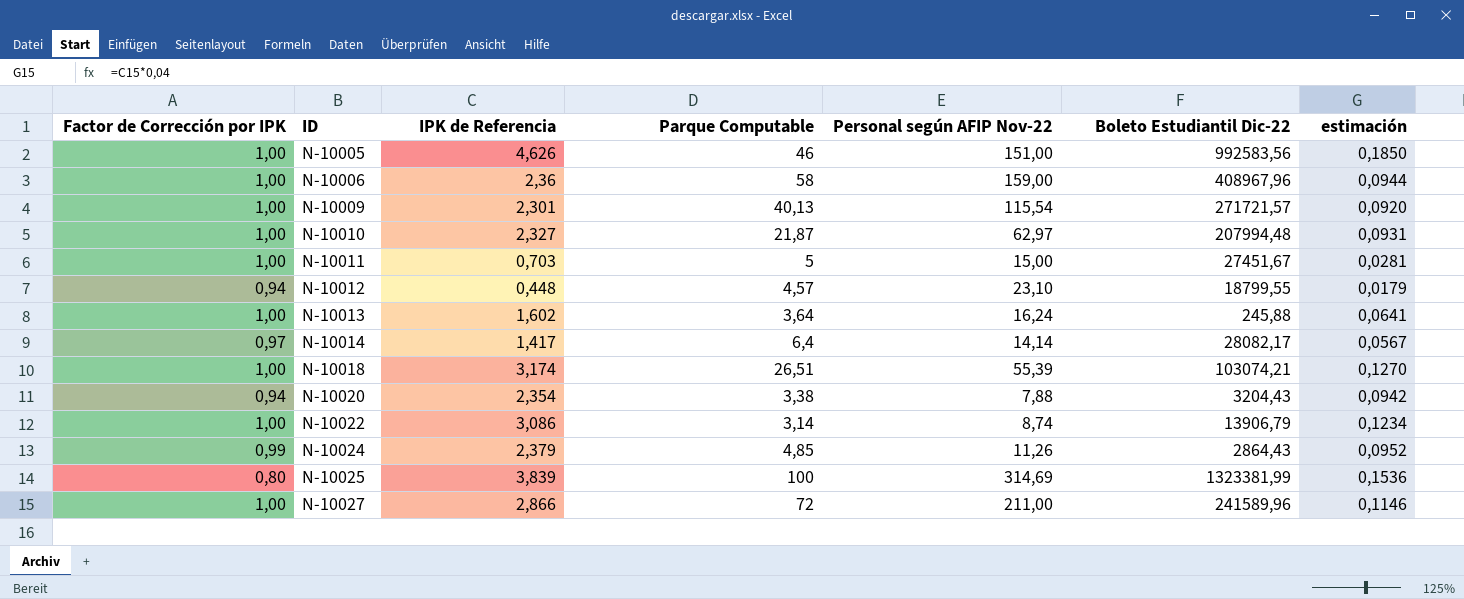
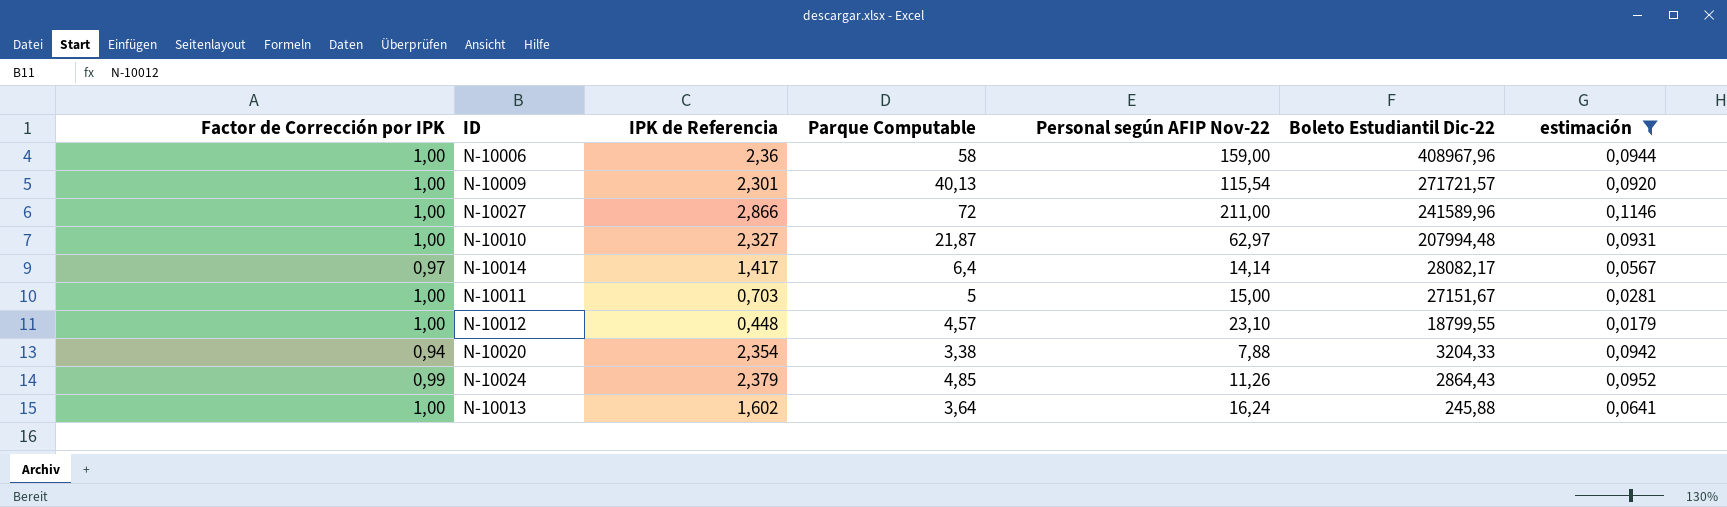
filter: none -> estimación <= 0,1146
row order: ID ascending -> Boleto Estudiantil Dic-22 descending
N-10011 | Boleto Estudiantil Dic-22: 27451,67 -> 27151,67
N-10012 | Factor de Corrección por IPK: 0,94 -> 1,00
N-10020 | Boleto Estudiantil Dic-22: 3204,43 -> 3204,33

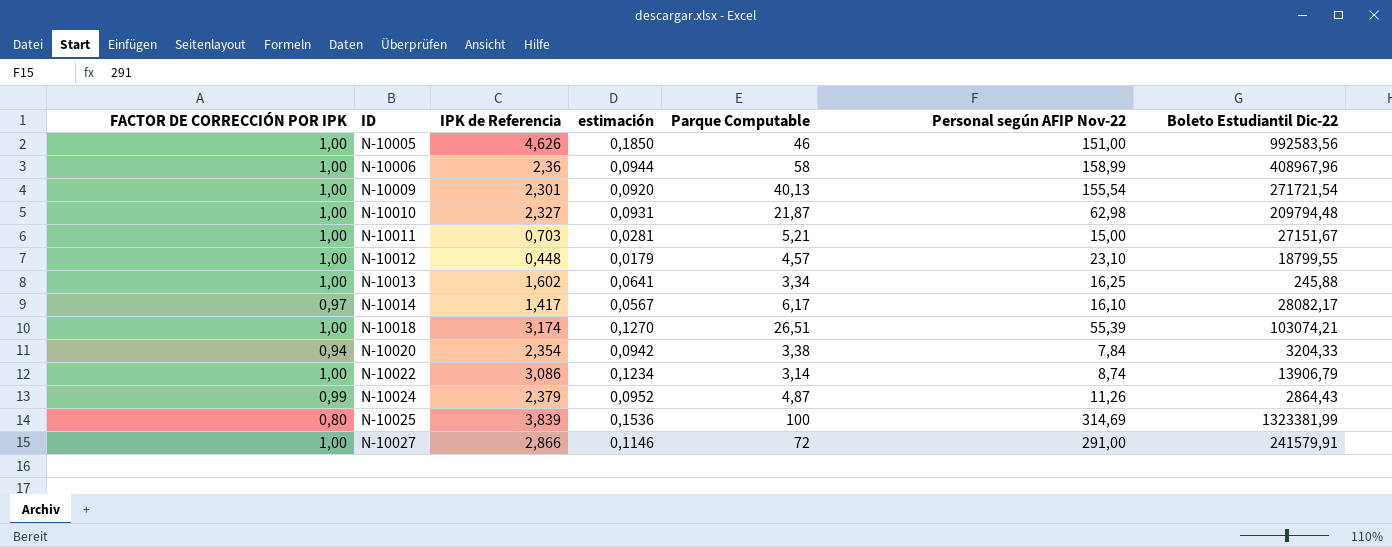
filter: estimación <= 0,1146 -> none
row order: Boleto Estudiantil Dic-22 descending -> ID ascending
column name: Factor de Corrección por IPK -> FACTOR DE CORRECCIÓN POR IPK
column estimación | position: 7 -> 4
N-10006 | Personal según AFIP Nov-22: 159,00 -> 158,99
N-10009 | Personal según AFIP Nov-22: 115,54 -> 155,54
N-10009 | Boleto Estudiantil Dic-22: 271721,57 -> 271721,54
N-10010 | Personal según AFIP Nov-22: 62,97 -> 62,98
N-10010 | Boleto Estudiantil Dic-22: 207994,48 -> 209794,48
N-10011 | Parque Computable: 5 -> 5,21
N-10013 | Parque Computable: 3,64 -> 3,34
N-10013 | Personal según AFIP Nov-22: 16,24 -> 16,25
N-10014 | Parque Computable: 6,4 -> 6,17
N-10014 | Personal según AFIP Nov-22: 14,14 -> 16,10
N-10020 | Personal según AFIP Nov-22: 7,88 -> 7,84
N-10024 | Parque Computable: 4,85 -> 4,87
N-10027 | Personal según AFIP Nov-22: 211,00 -> 291,00
N-10027 | Boleto Estudiantil Dic-22: 241589,96 -> 241579,91

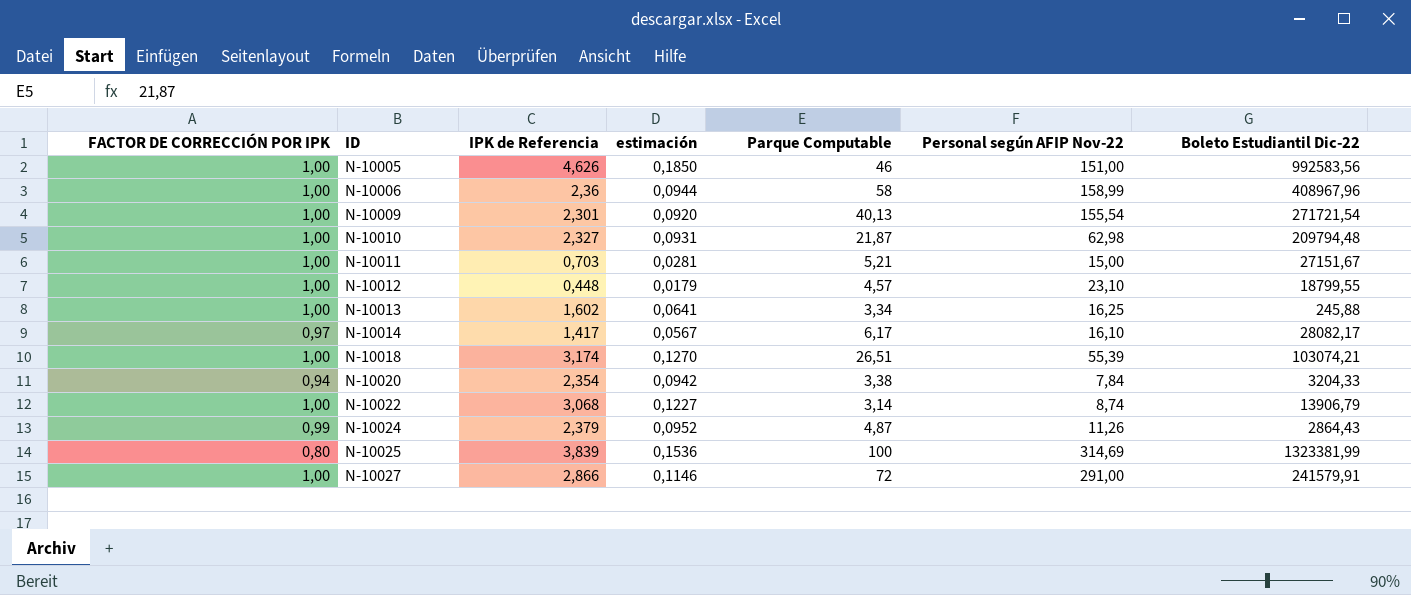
N-10022 | IPK de Referencia: 3,086 -> 3,068
N-10022 | estimación: 0,1234 -> 0,1227

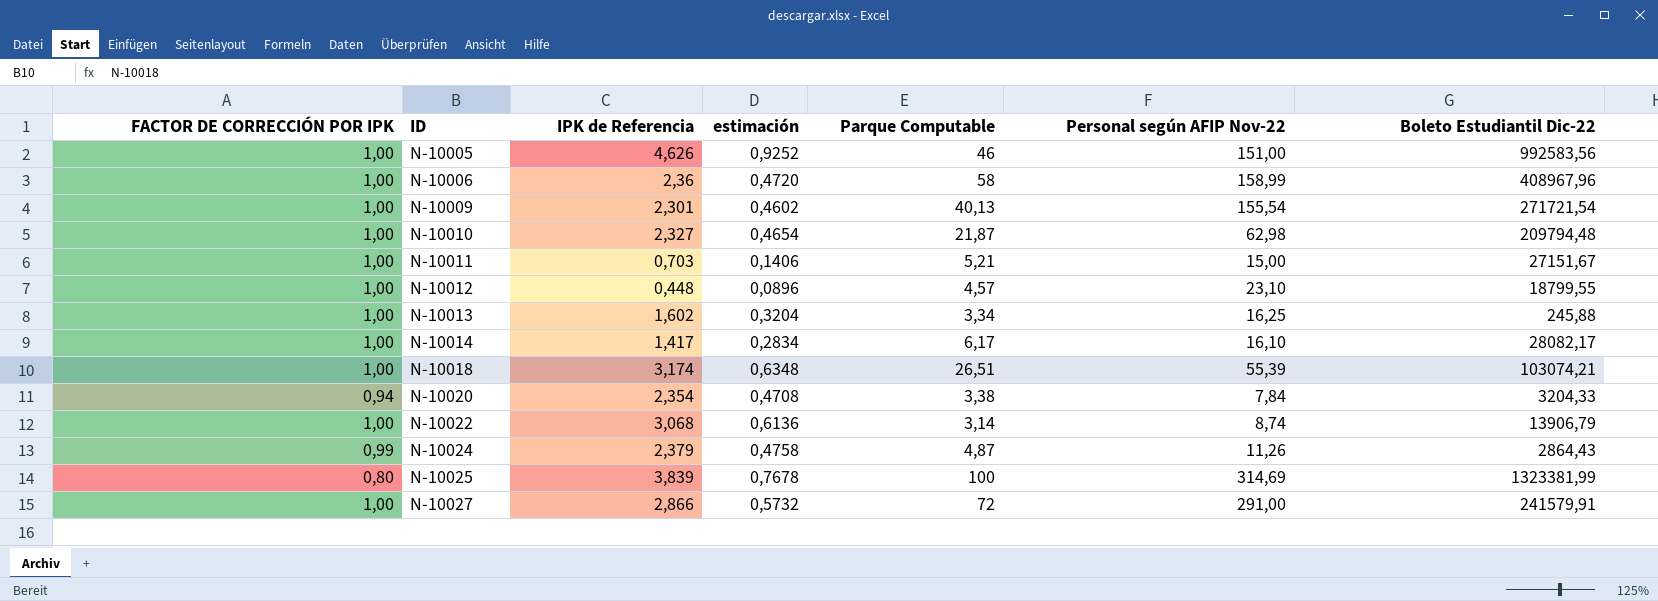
column estimación | formula: [IPK de Referencia] * 0,04 -> [IPK de Referencia] * 0,2
N-10014 | FACTOR DE CORRECCIÓN POR IPK: 0,97 -> 1,00

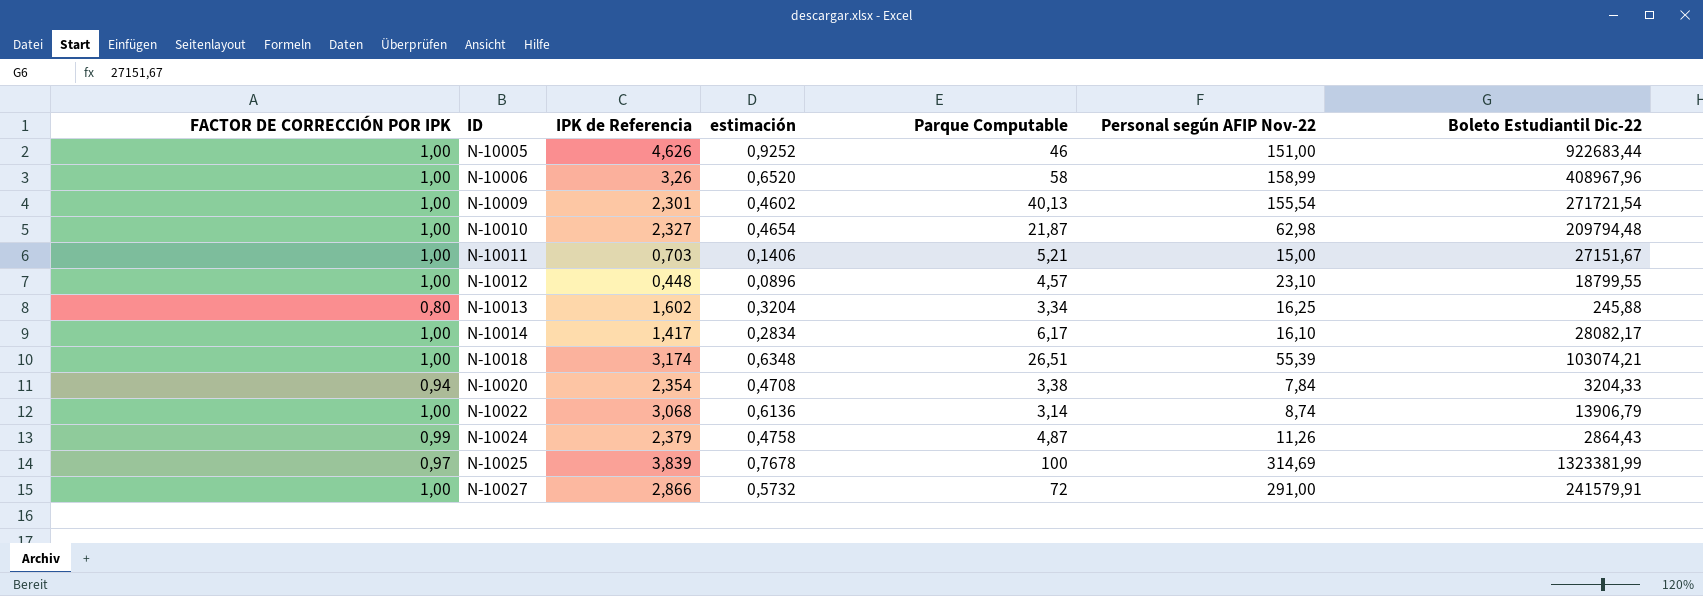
N-10005 | Boleto Estudiantil Dic-22: 992583,56 -> 922683,44
N-10006 | IPK de Referencia: 2,36 -> 3,26
N-10006 | estimación: 0,4720 -> 0,6520
N-10013 | FACTOR DE CORRECCIÓN POR IPK: 1,00 -> 0,80
N-10025 | FACTOR DE CORRECCIÓN POR IPK: 0,80 -> 0,97

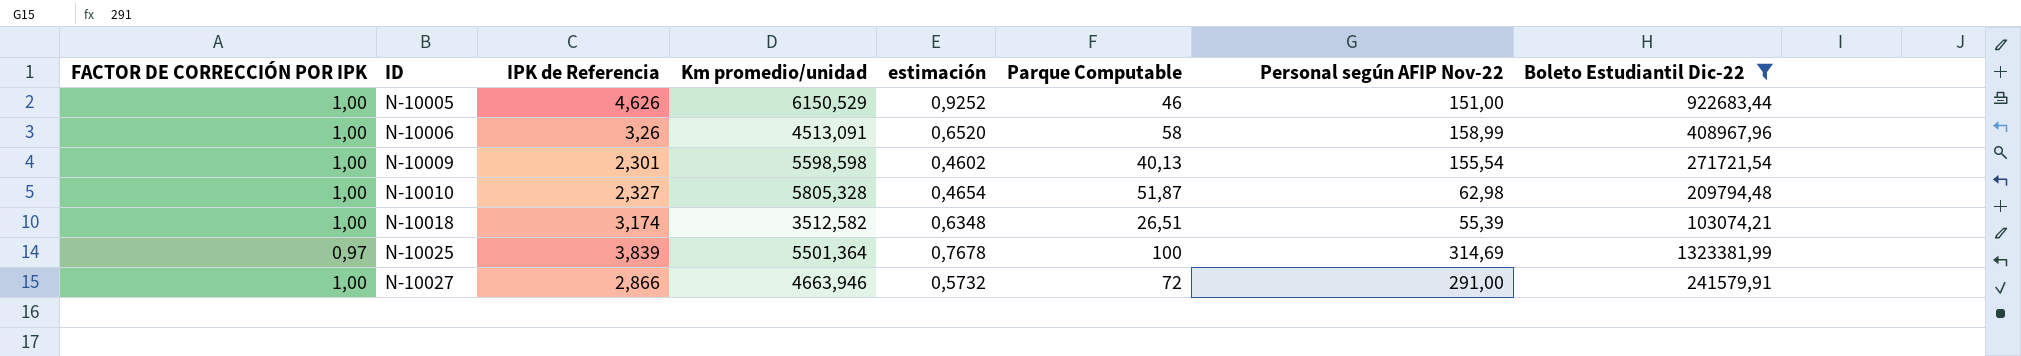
filter: none -> Boleto Estudiantil Dic-22 >= 103074,21
column Km promedio/unidad | position: none -> 4
N-10010 | Parque Computable: 21,87 -> 51,87

